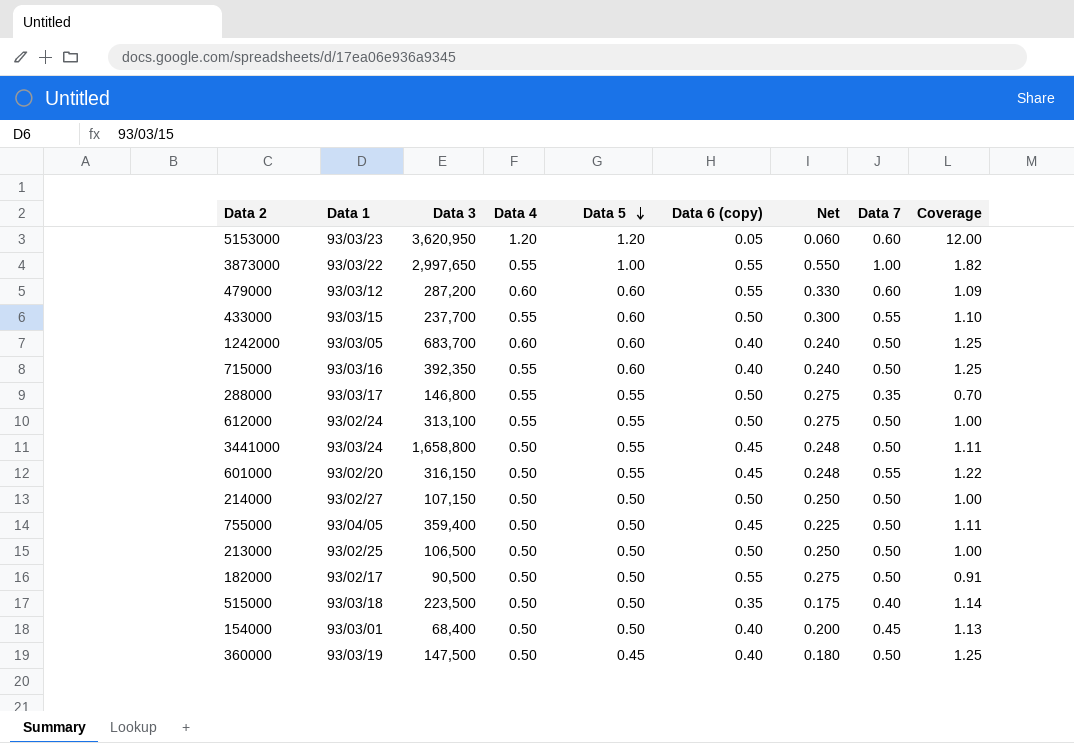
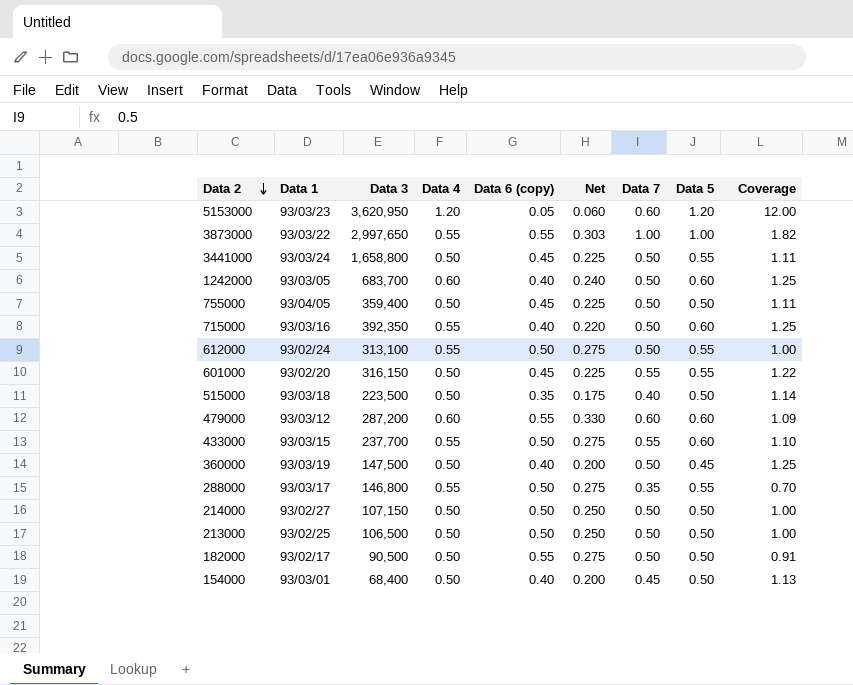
row order: Data 5 descending -> Data 2 descending
column Net | formula: [Data 5] * [Data 6 (copy)] -> [Data 4] * [Data 6 (copy)]
column Data 5 | position: 5 -> 8

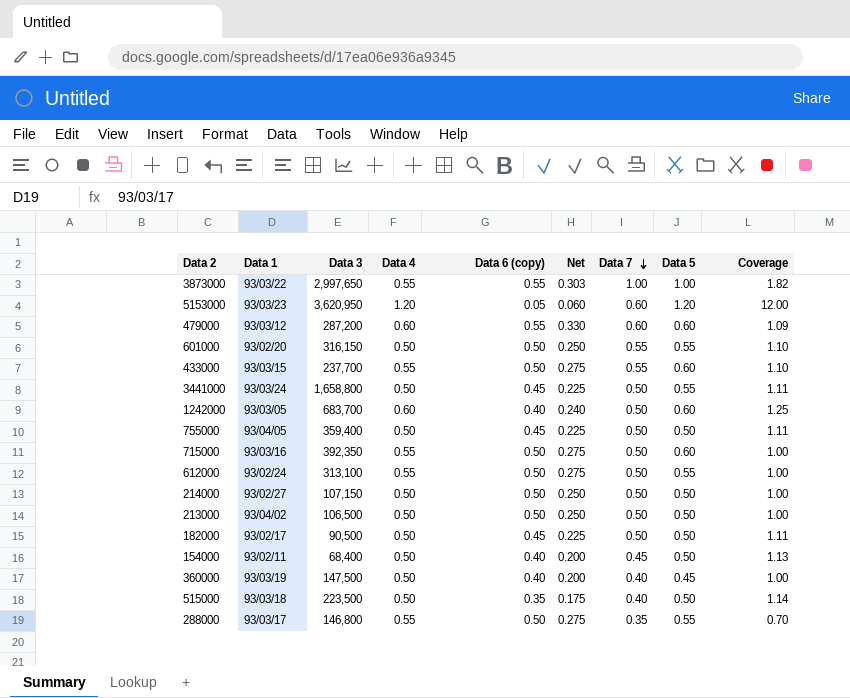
row order: Data 2 descending -> Data 7 descending
601000 | Data 6 (copy): 0.45 -> 0.50
601000 | Net: 0.225 -> 0.250
601000 | Coverage: 1.22 -> 1.10
715000 | Data 6 (copy): 0.40 -> 0.50
715000 | Net: 0.220 -> 0.275
715000 | Coverage: 1.25 -> 1.00
213000 | Data 1: 93/02/25 -> 93/04/02
182000 | Data 6 (copy): 0.55 -> 0.45
182000 | Net: 0.275 -> 0.225
182000 | Coverage: 0.91 -> 1.11
154000 | Data 1: 93/03/01 -> 93/02/11
360000 | Data 7: 0.50 -> 0.40
360000 | Coverage: 1.25 -> 1.00

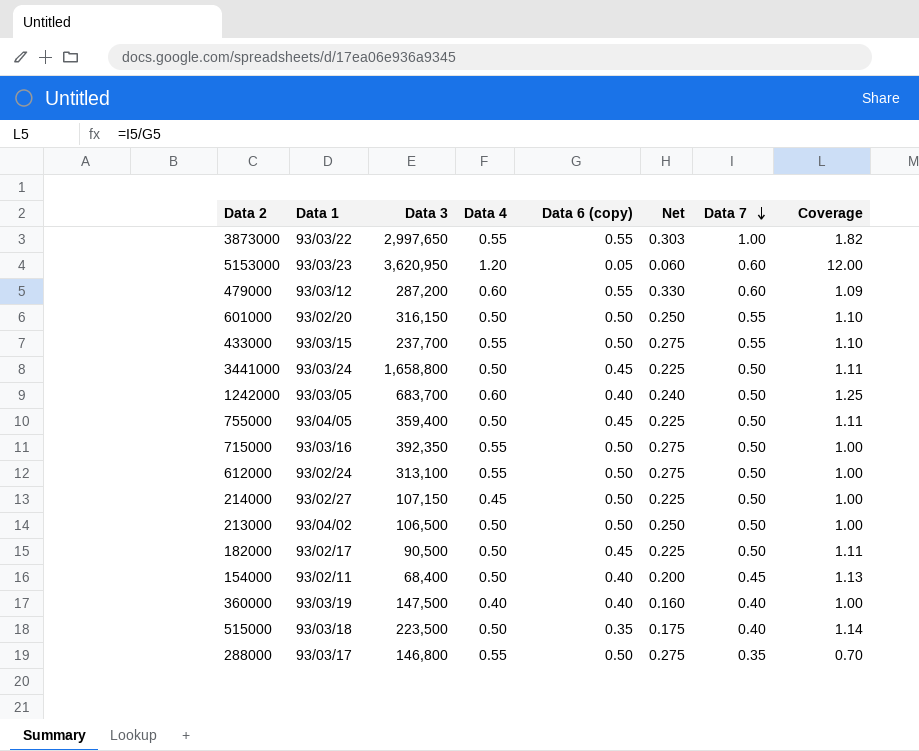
column Data 5 | position: 8 -> none
214000 | Data 4: 0.50 -> 0.45
214000 | Net: 0.250 -> 0.225
360000 | Data 4: 0.50 -> 0.40
360000 | Net: 0.200 -> 0.160

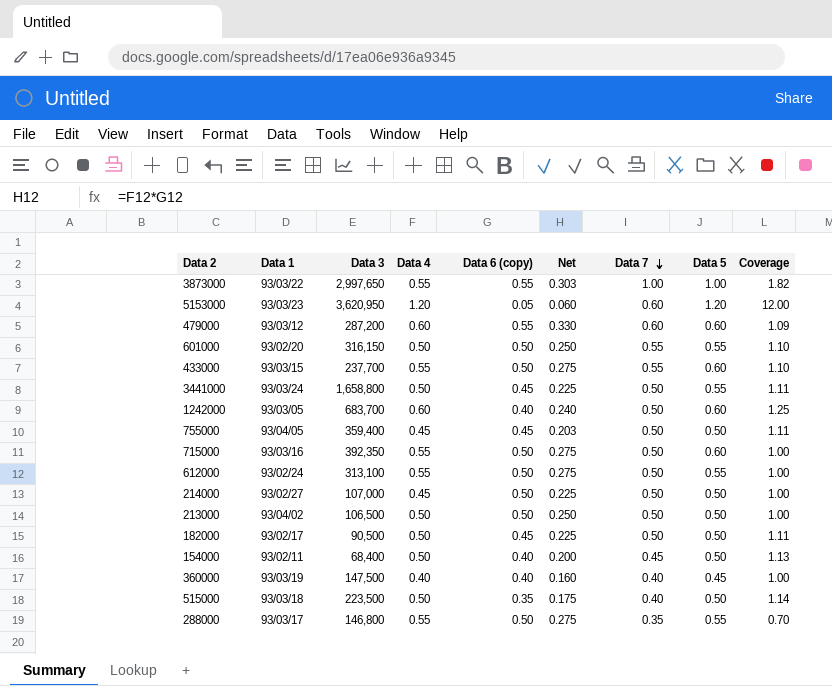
column Data 5 | position: none -> 8
755000 | Data 4: 0.50 -> 0.45
755000 | Net: 0.225 -> 0.203
214000 | Data 3: 107,150 -> 107,000

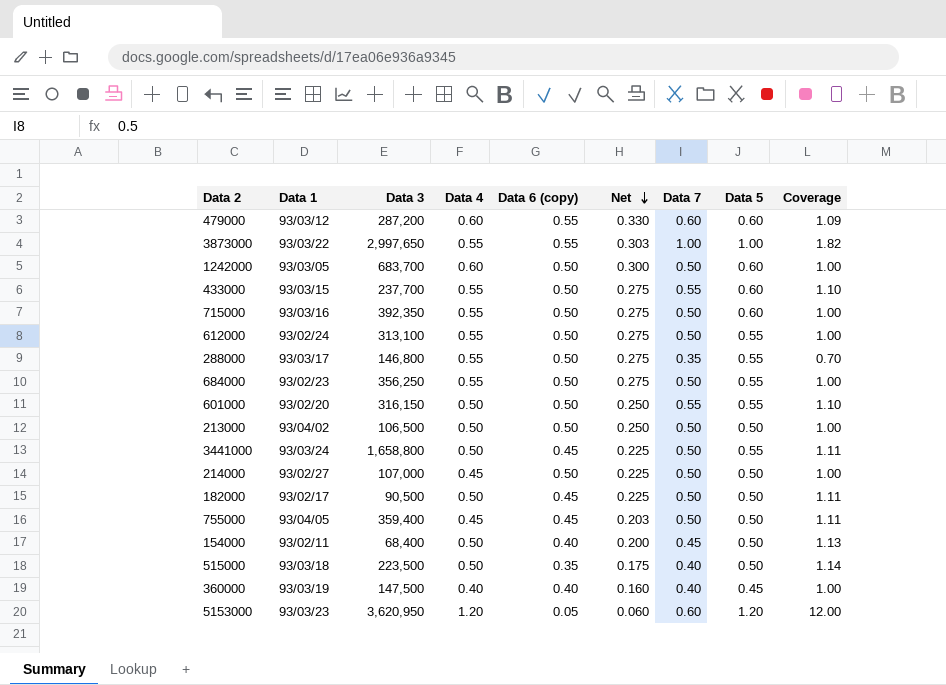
row order: Data 7 descending -> Net descending
1242000 | Data 6 (copy): 0.40 -> 0.50
1242000 | Net: 0.240 -> 0.300
1242000 | Coverage: 1.25 -> 1.00
row 684000: none -> 93/02/23 | 356,250 | 0.55 | 0.50 | 0.275 | 0.50 | 0.55 | 1.00

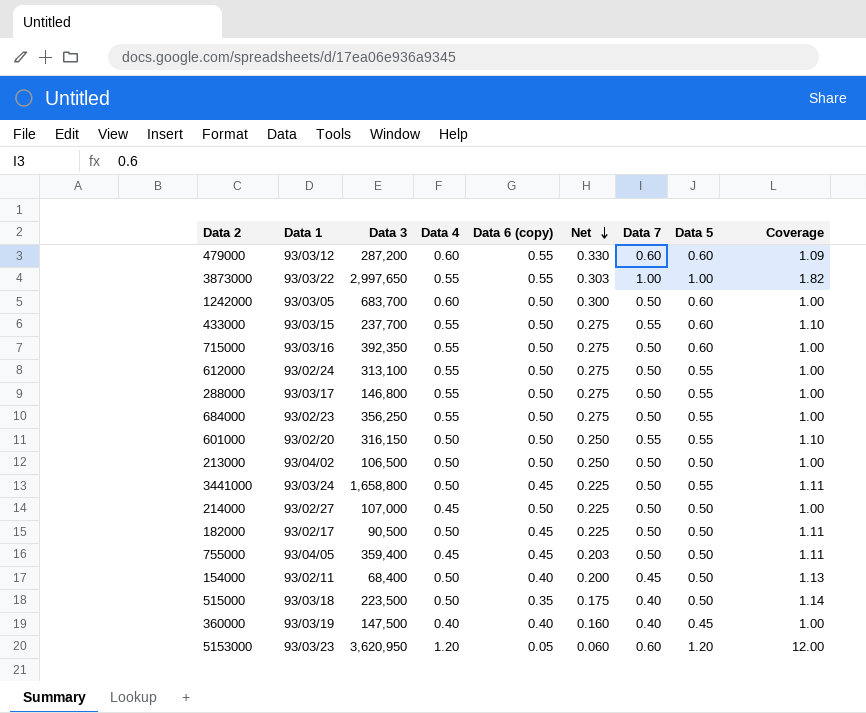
288000 | Data 7: 0.35 -> 0.50
288000 | Coverage: 0.70 -> 1.00

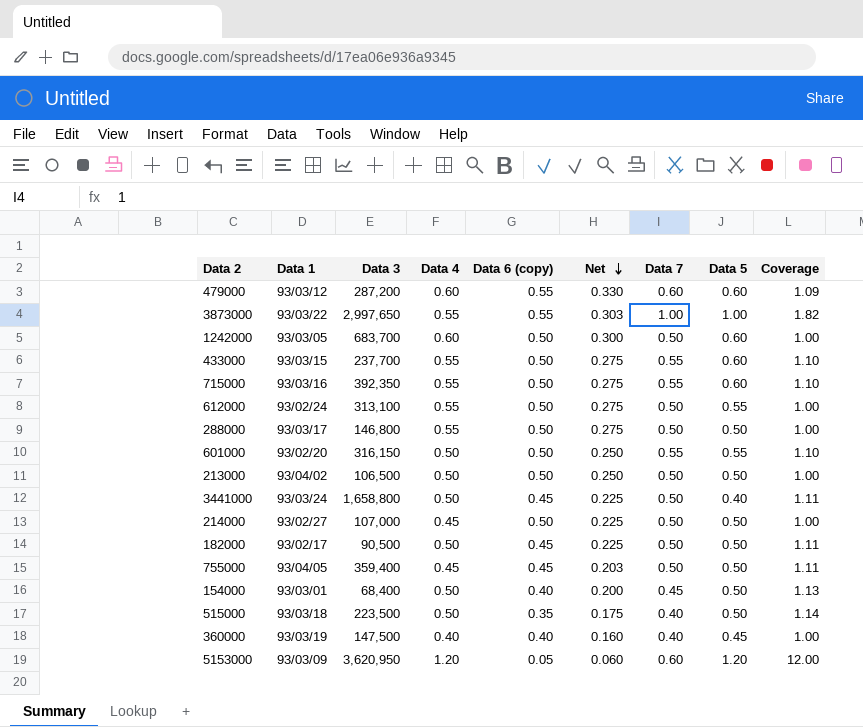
row 684000: 93/02/23 | 356,250 | 0.55 | 0.50 | 0.275 | 0.50 | 0.55 | 1.00 -> none
715000 | Data 7: 0.50 -> 0.55
715000 | Coverage: 1.00 -> 1.10
288000 | Data 5: 0.55 -> 0.50
3441000 | Data 5: 0.55 -> 0.40
154000 | Data 1: 93/02/11 -> 93/03/01
5153000 | Data 1: 93/03/23 -> 93/03/09

